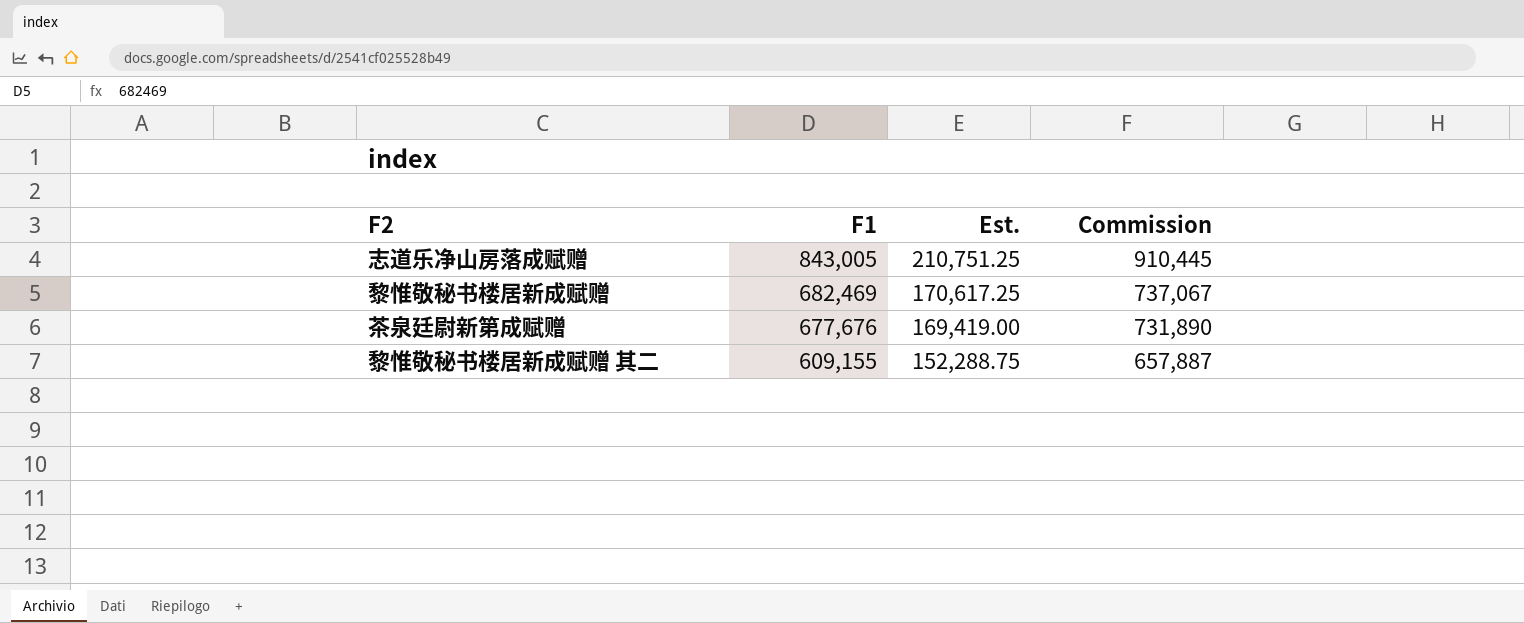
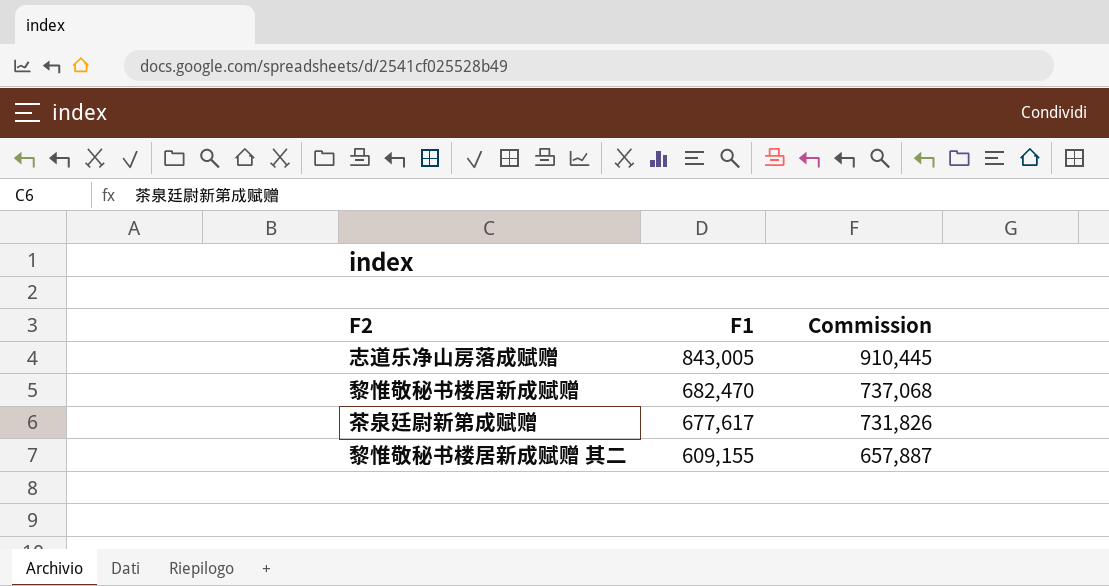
column Est. | formula: [F1] * 0.25 -> none
黎惟敬秘书楼居新成赋赠 | F1: 682,469 -> 682,470
黎惟敬秘书楼居新成赋赠 | Commission: 737,067 -> 737,068
茶泉廷尉新第成赋赠 | F1: 677,676 -> 677,617
茶泉廷尉新第成赋赠 | Commission: 731,890 -> 731,826

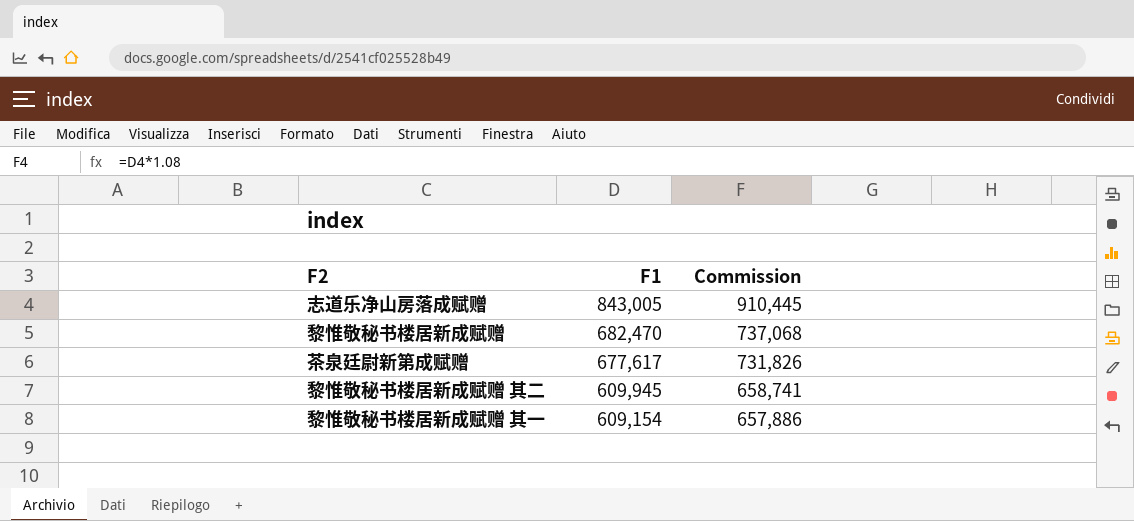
黎惟敬秘书楼居新成赋赠 其二 | F1: 609,155 -> 609,945
黎惟敬秘书楼居新成赋赠 其二 | Commission: 657,887 -> 658,741
row 黎惟敬秘书楼居新成赋赠 其一: none -> 609,154 | 657,886

